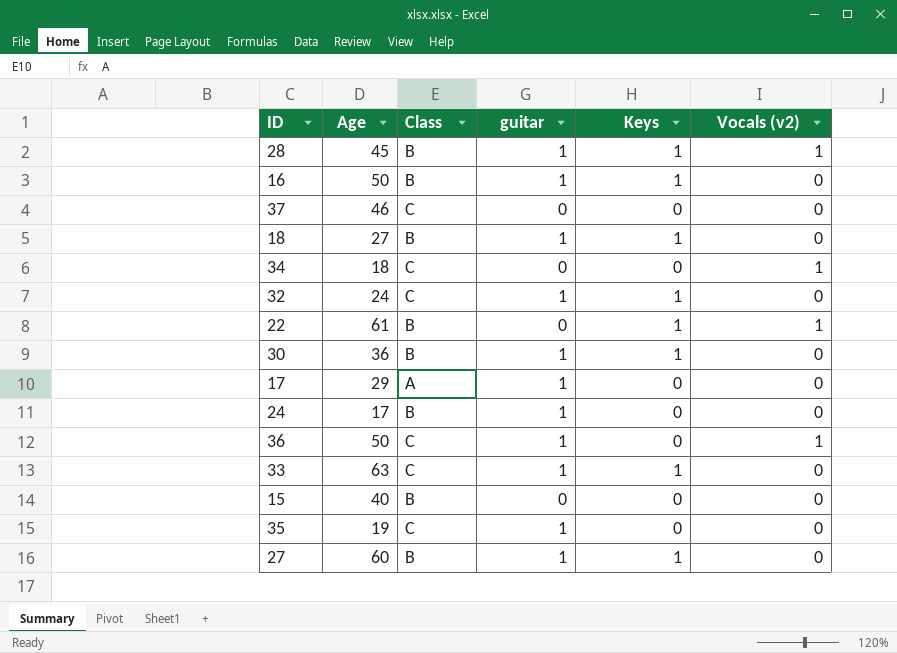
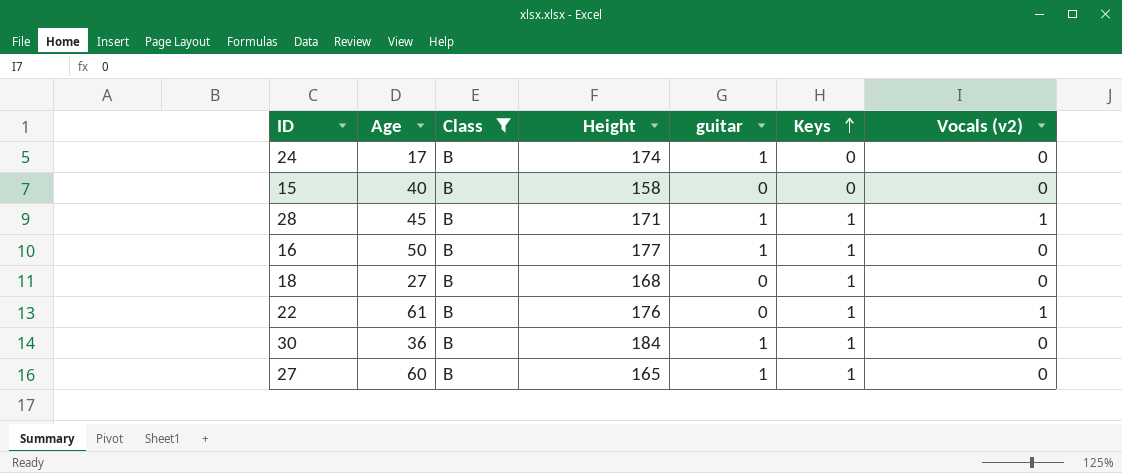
filter: none -> Class = B
row order: none -> Keys ascending
column Height | position: none -> 4
18 | guitar: 1 -> 0

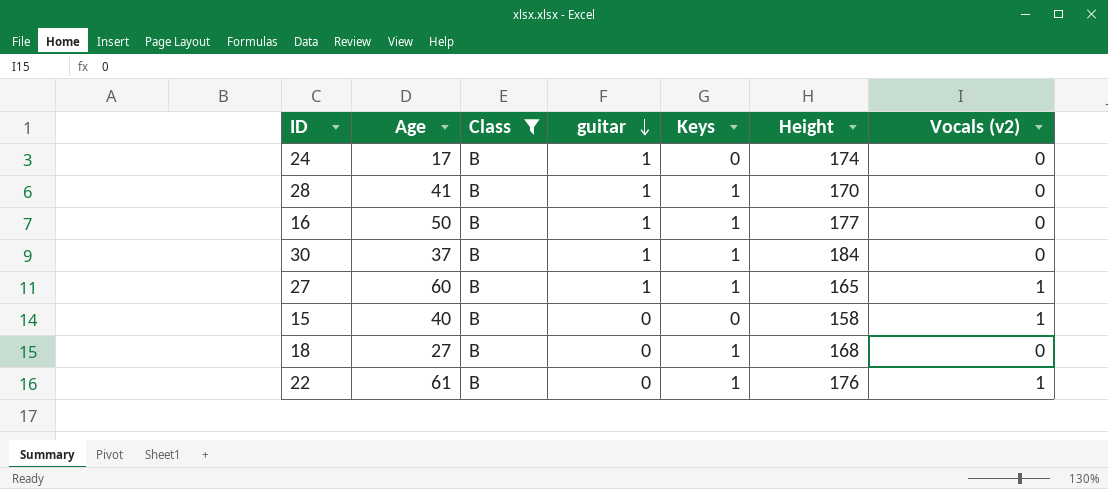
row order: Keys ascending -> guitar descending
column Height | position: 4 -> 6
28 | Age: 45 -> 41
28 | Height: 171 -> 170
28 | Vocals (v2): 1 -> 0
30 | Age: 36 -> 37
27 | Vocals (v2): 0 -> 1
15 | Vocals (v2): 0 -> 1

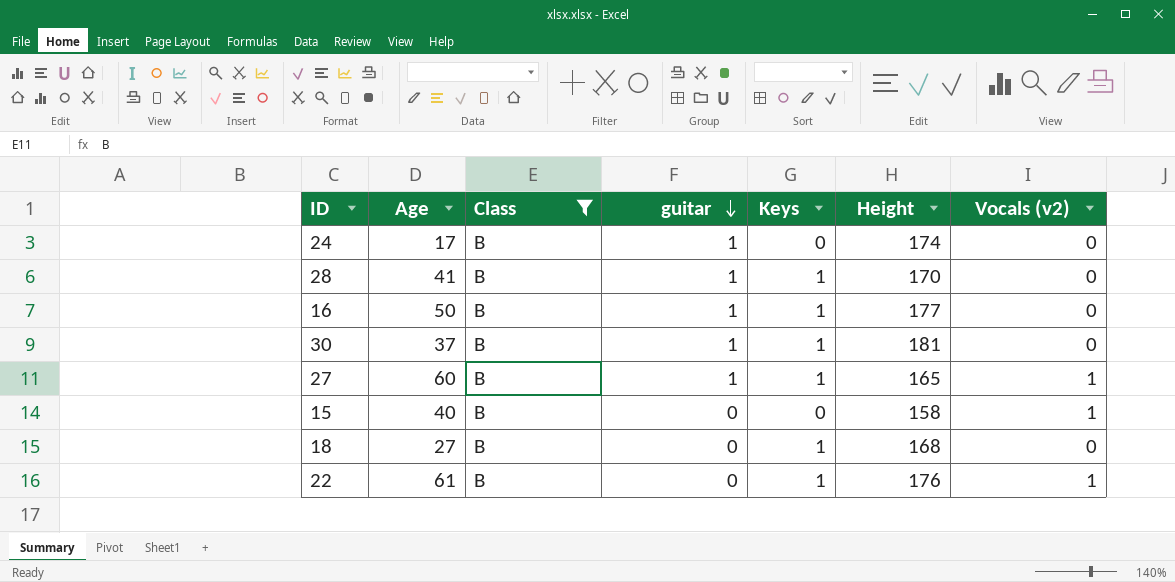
30 | Height: 184 -> 181

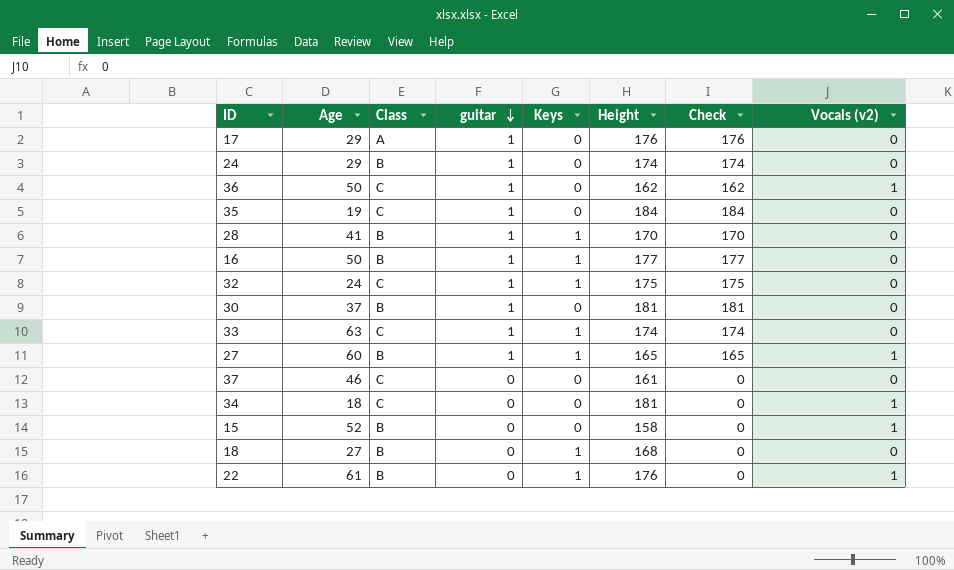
filter: Class = B -> none
column Check | formula: none -> [guitar] * [Height]
24 | Age: 17 -> 29
30 | Keys: 1 -> 0
15 | Age: 40 -> 52

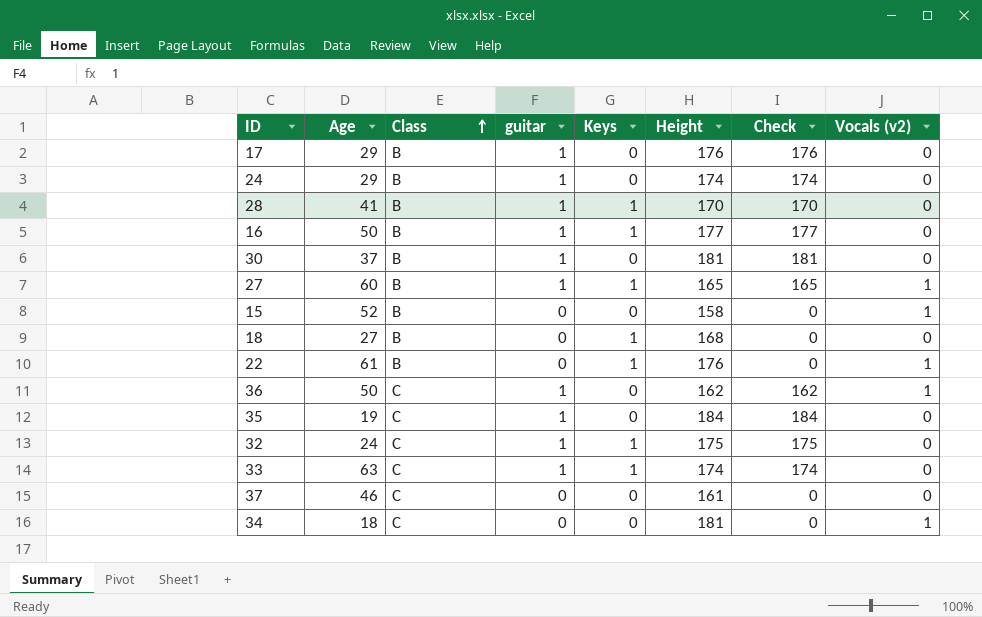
row order: guitar descending -> Class ascending
17 | Class: A -> B

